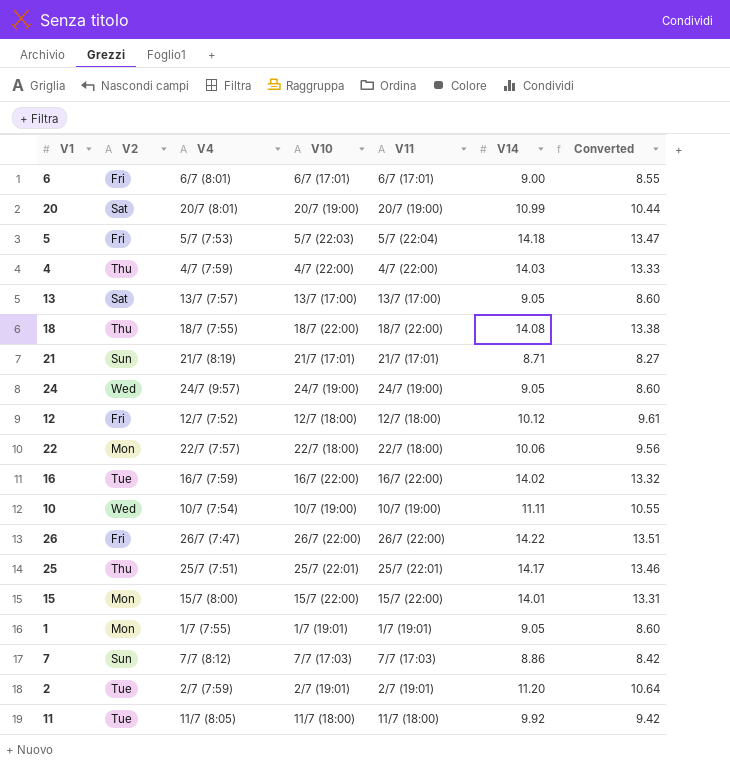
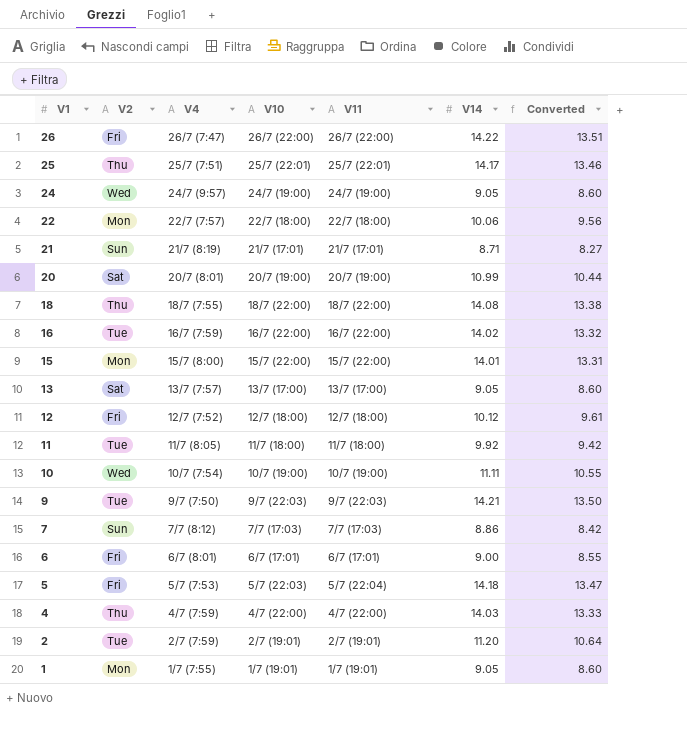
row order: none -> V1 descending
row 9: none -> Tue | 9/7 (7:50) | 9/7 (22:03) | 9/7 (22:03) | 14.21 | 13.50

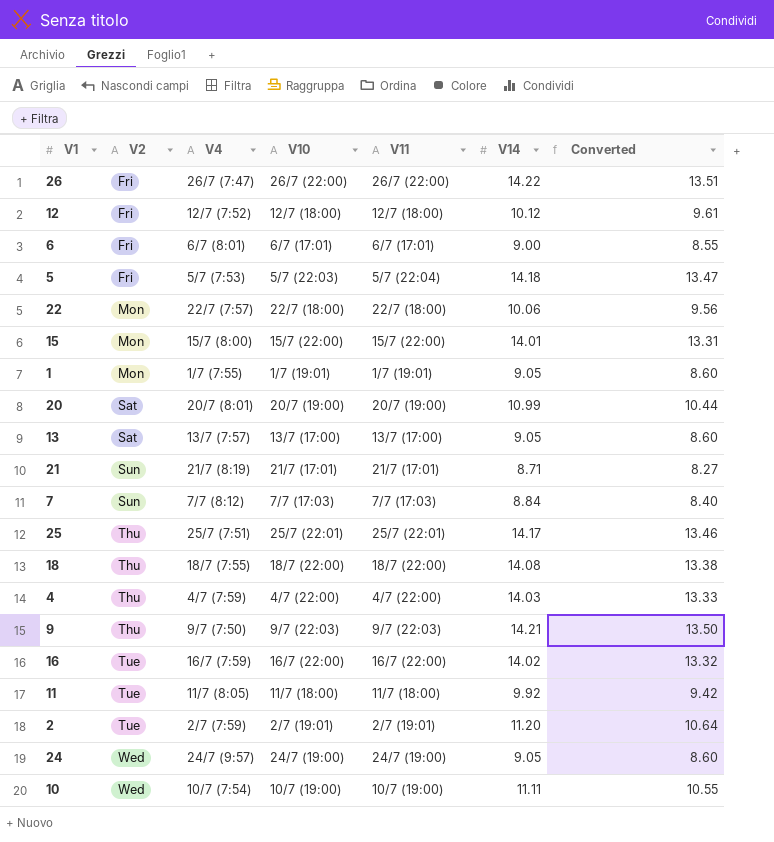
row order: V1 descending -> V2 ascending
7 | V14: 8.86 -> 8.84
7 | Converted: 8.42 -> 8.40
9 | V2: Tue -> Thu

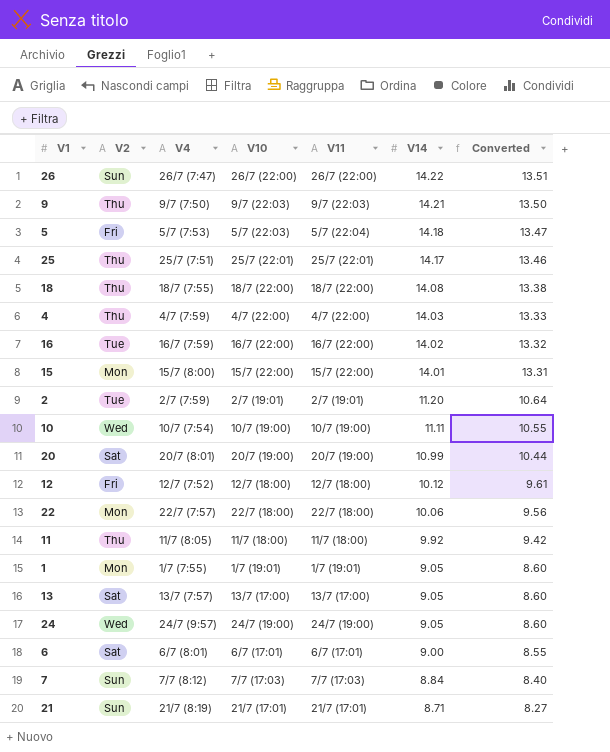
row order: V2 ascending -> V14 descending
26 | V2: Fri -> Sun
11 | V2: Tue -> Thu
6 | V2: Fri -> Sat

